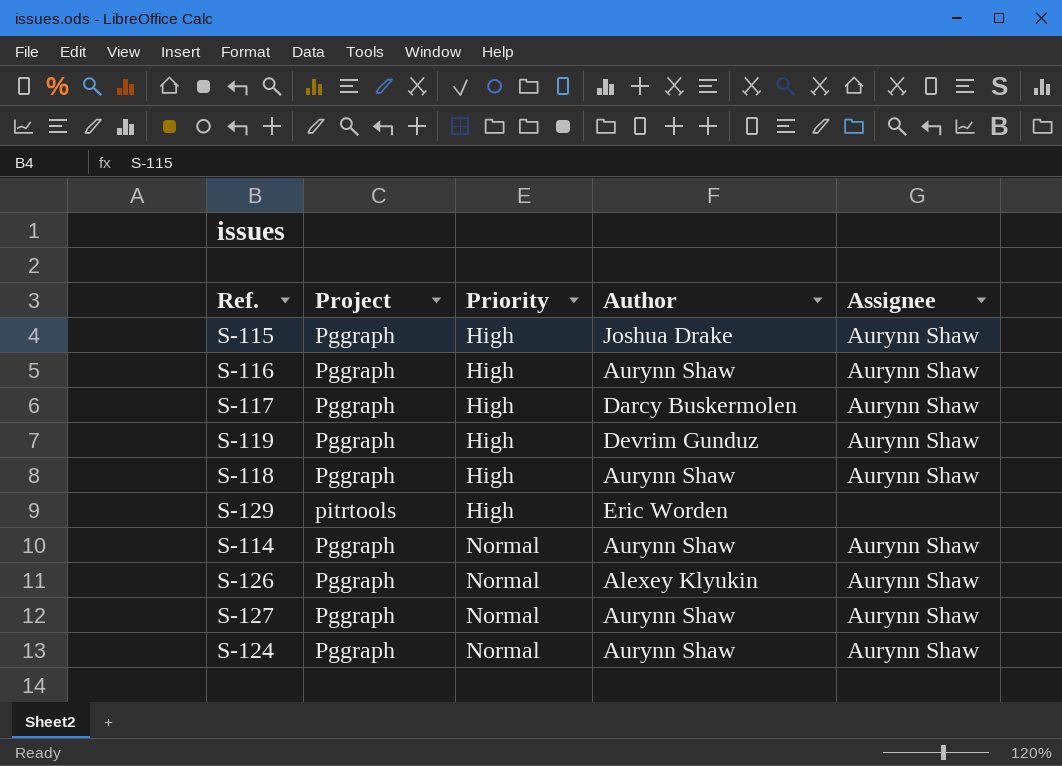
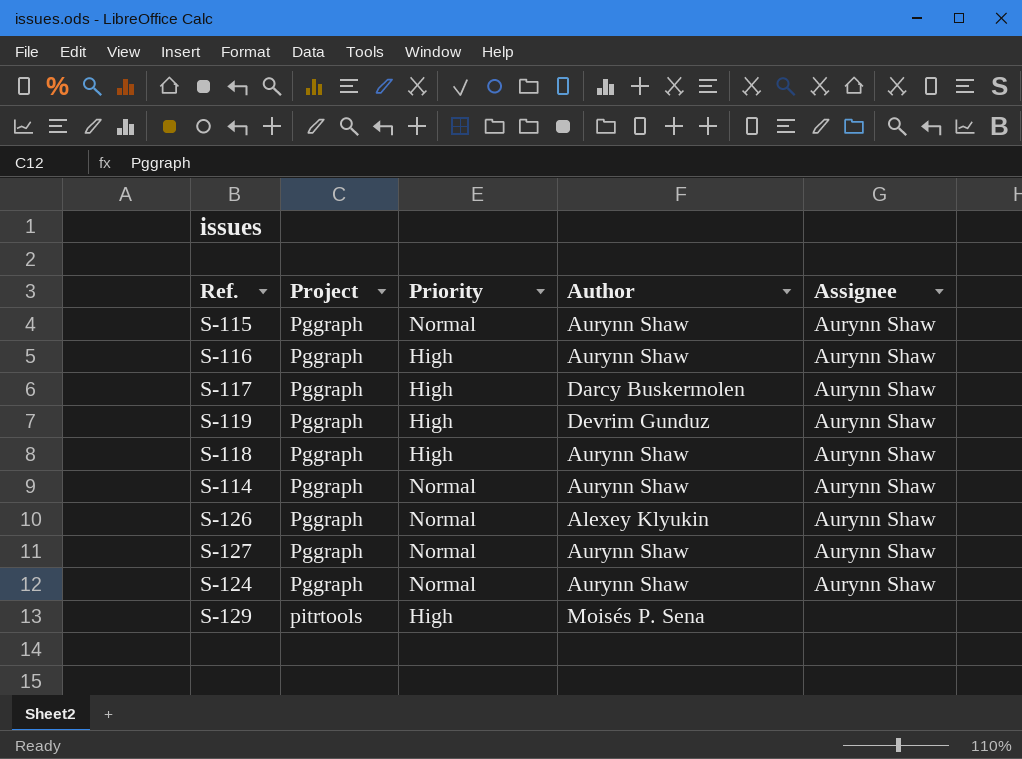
row order: Priority ascending -> Project ascending
S-115 | Priority: High -> Normal
S-115 | Author: Joshua Drake -> Aurynn Shaw
S-129 | Author: Eric Worden -> Moisés P. Sena

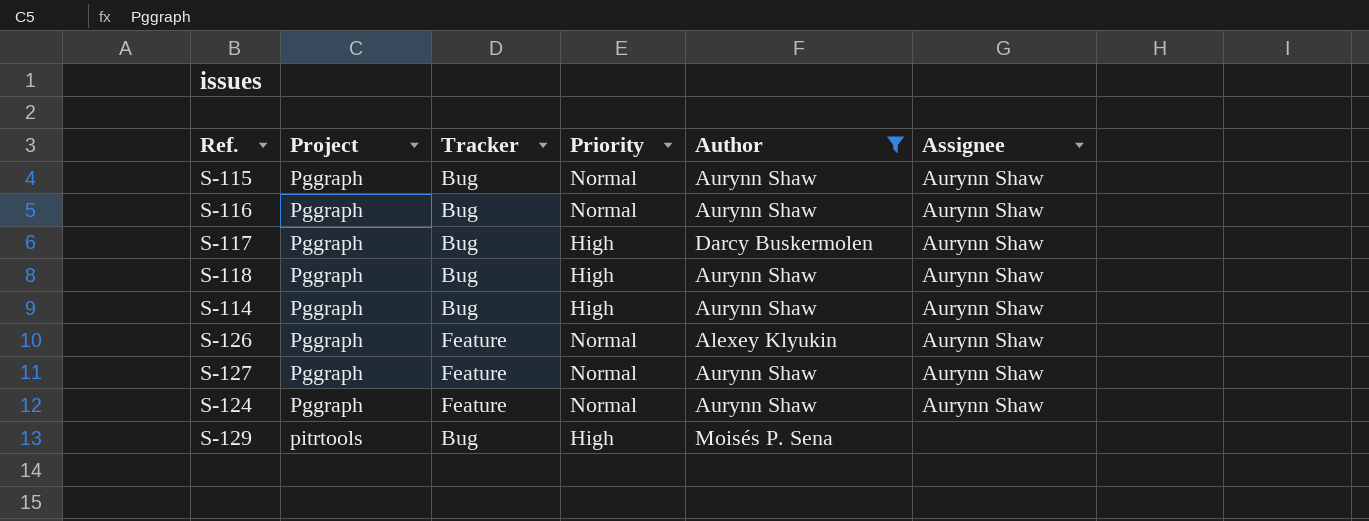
filter: none -> Author != Devrim Gunduz
column Tracker | position: none -> 3
S-116 | Priority: High -> Normal
S-114 | Priority: Normal -> High

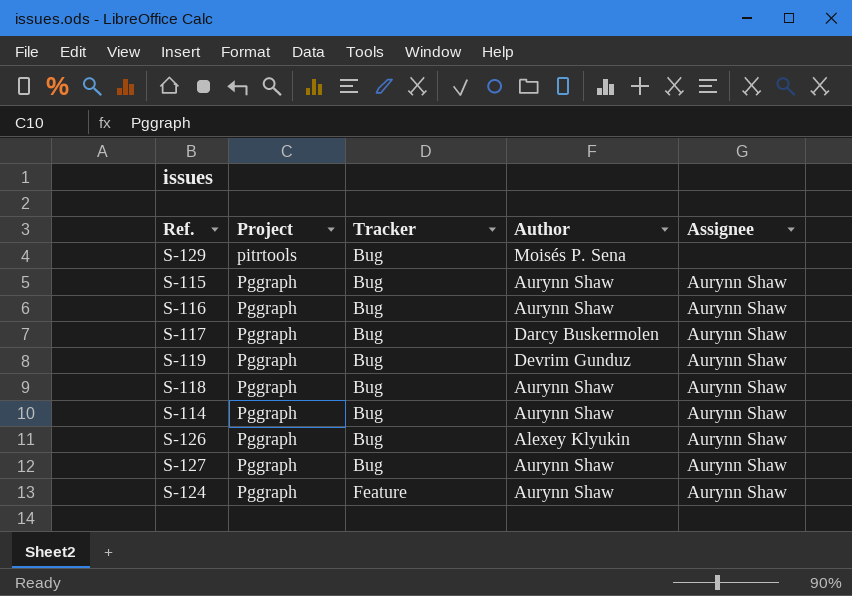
filter: Author != Devrim Gunduz -> none
row order: Project ascending -> Project descending
column Priority | position: 4 -> none
S-126 | Tracker: Feature -> Bug
S-127 | Tracker: Feature -> Bug

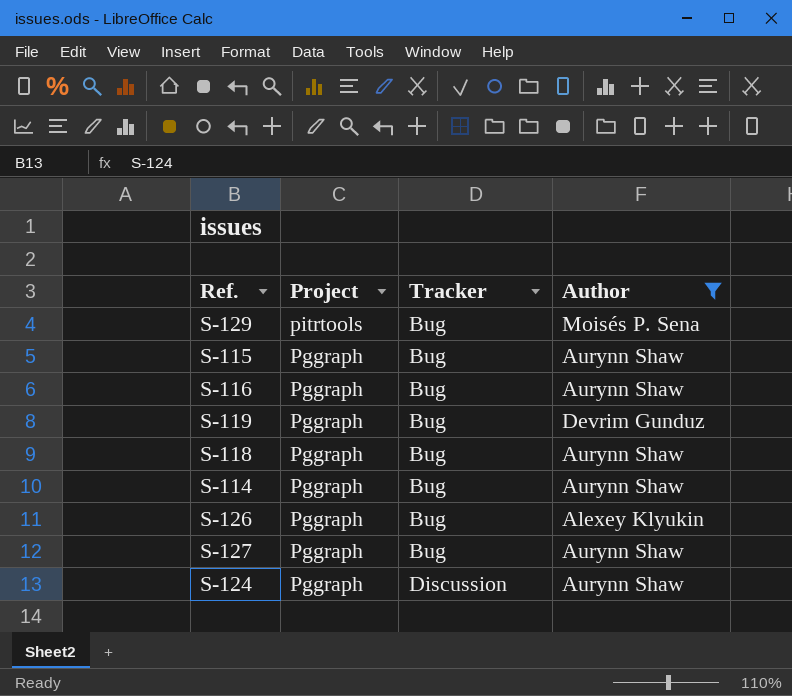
filter: none -> Author != Darcy Buskermolen
column Assignee | position: 5 -> none
S-124 | Tracker: Feature -> Discussion

